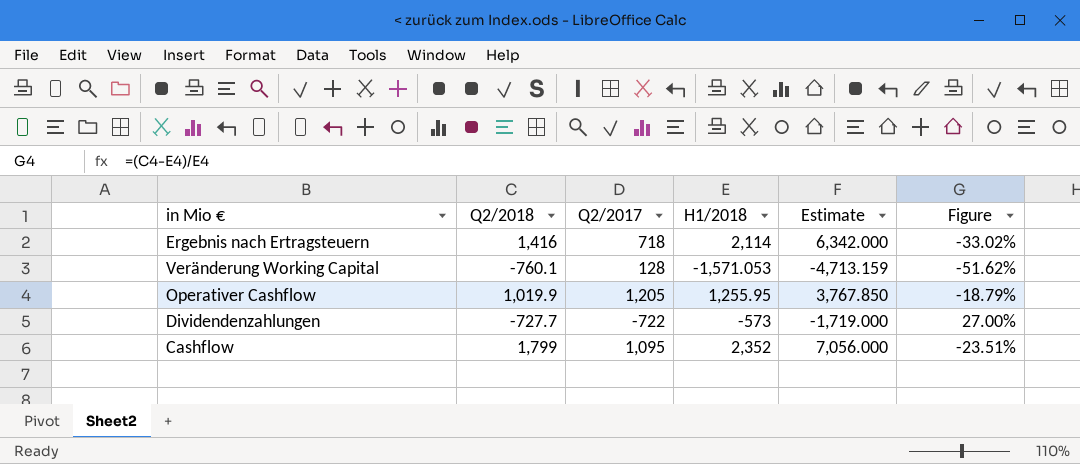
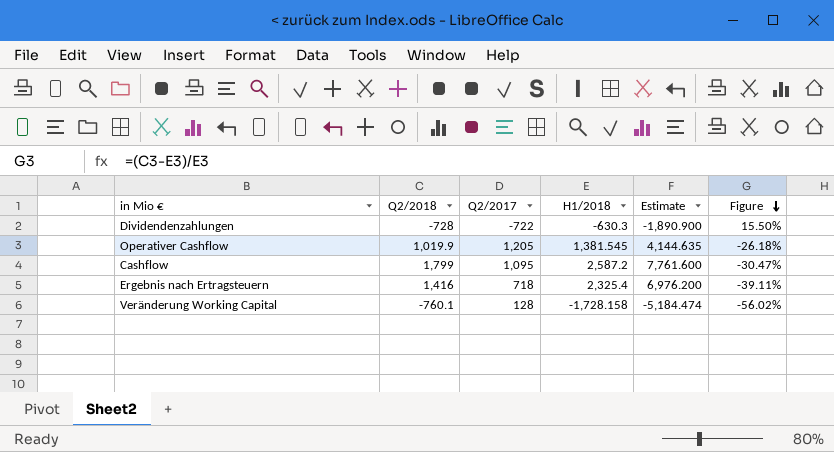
row order: none -> Figure descending
Dividendenzahlungen | Q2/2018: -727.7 -> -728
Dividendenzahlungen | H1/2018: -573 -> -630.3
Dividendenzahlungen | Estimate: -1,719.000 -> -1,890.900
Dividendenzahlungen | Figure: 27.00% -> 15.50%
Operativer Cashflow | H1/2018: 1,255.95 -> 1,381.545
Operativer Cashflow | Estimate: 3,767.850 -> 4,144.635
Operativer Cashflow | Figure: -18.79% -> -26.18%
Cashflow | H1/2018: 2,352 -> 2,587.2
Cashflow | Estimate: 7,056.000 -> 7,761.600
Cashflow | Figure: -23.51% -> -30.47%
Ergebnis nach Ertragsteuern | H1/2018: 2,114 -> 2,325.4
Ergebnis nach Ertragsteuern | Estimate: 6,342.000 -> 6,976.200
Ergebnis nach Ertragsteuern | Figure: -33.02% -> -39.11%
Veränderung Working Capital | H1/2018: -1,571.053 -> -1,728.158
Veränderung Working Capital | Estimate: -4,713.159 -> -5,184.474
Veränderung Working Capital | Figure: -51.62% -> -56.02%

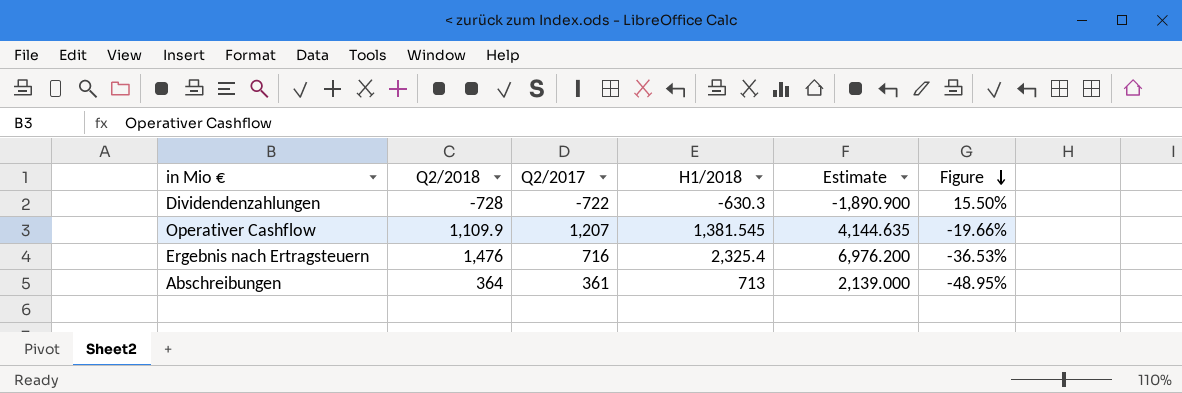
row Cashflow: 1,799 | 1,095 | 2,587.2 | 7,761.600 | -30.47% -> none
row Veränderung Working Capital: -760.1 | 128 | -1,728.158 | -5,184.474 | -56.02% -> none
Operativer Cashflow | Q2/2018: 1,019.9 -> 1,109.9
Operativer Cashflow | Q2/2017: 1,205 -> 1,207
Operativer Cashflow | Figure: -26.18% -> -19.66%
Ergebnis nach Ertragsteuern | Q2/2018: 1,416 -> 1,476
Ergebnis nach Ertragsteuern | Q2/2017: 718 -> 716
Ergebnis nach Ertragsteuern | Figure: -39.11% -> -36.53%
row Abschreibungen: none -> 364 | 361 | 713 | 2,139.000 | -48.95%

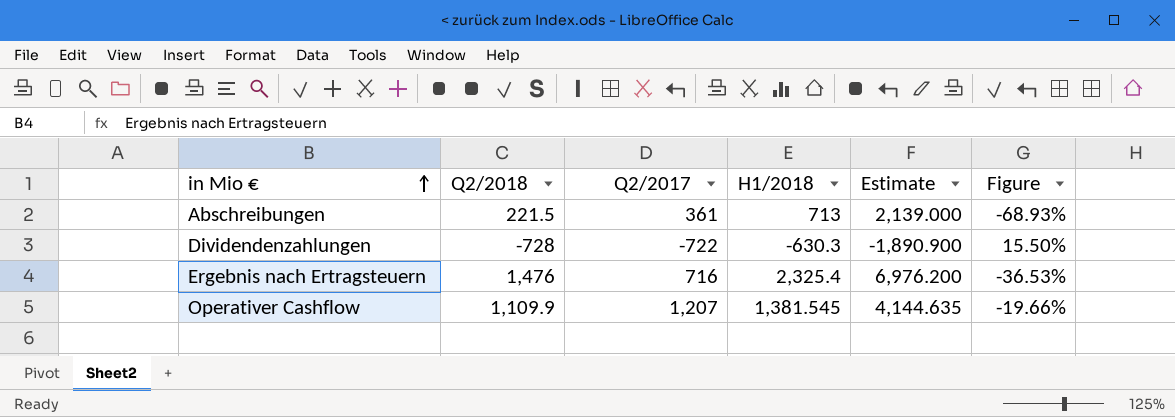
row order: Figure descending -> in Mio € ascending
Abschreibungen | Q2/2018: 364 -> 221.5
Abschreibungen | Figure: -48.95% -> -68.93%

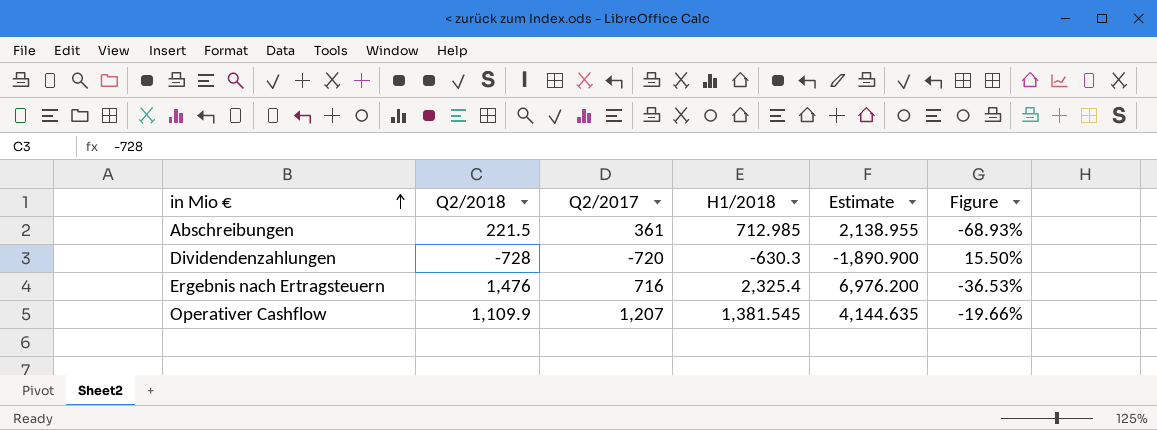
Abschreibungen | H1/2018: 713 -> 712.985
Abschreibungen | Estimate: 2,139.000 -> 2,138.955
Dividendenzahlungen | Q2/2017: -722 -> -720

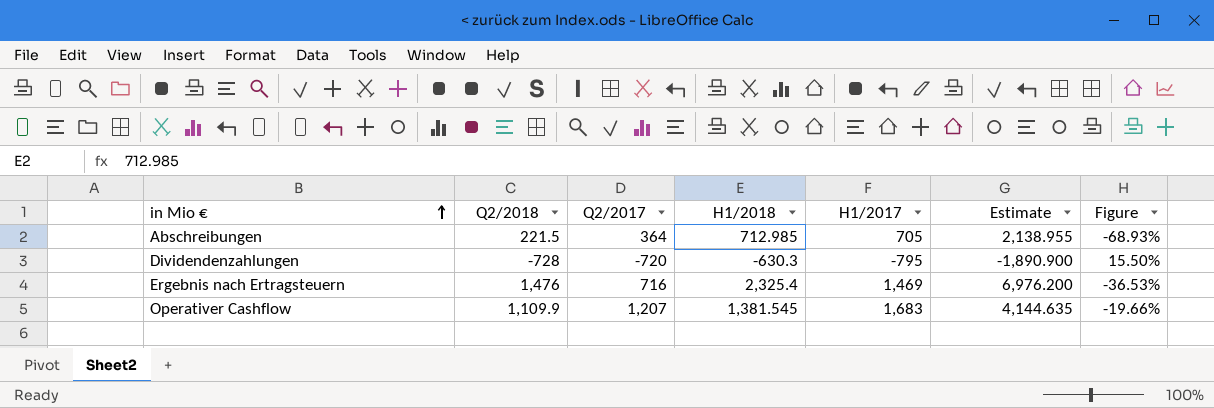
column H1/2017 | position: none -> 5
Abschreibungen | Q2/2017: 361 -> 364

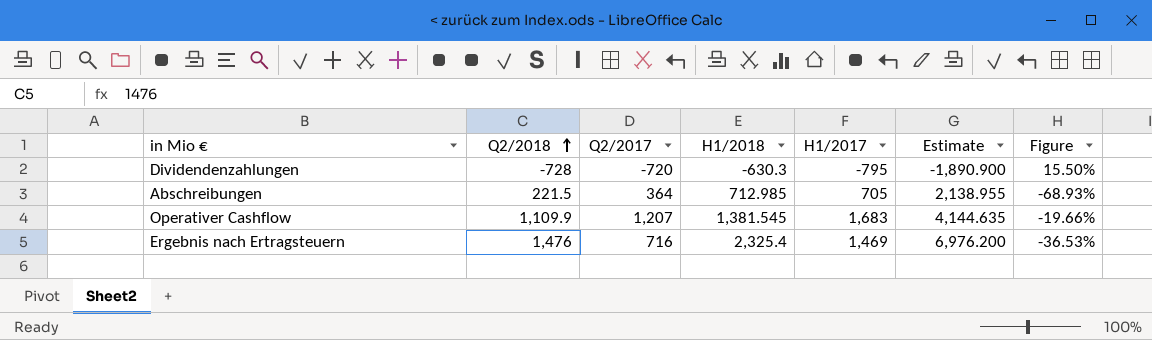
row order: in Mio € ascending -> Q2/2018 ascending

